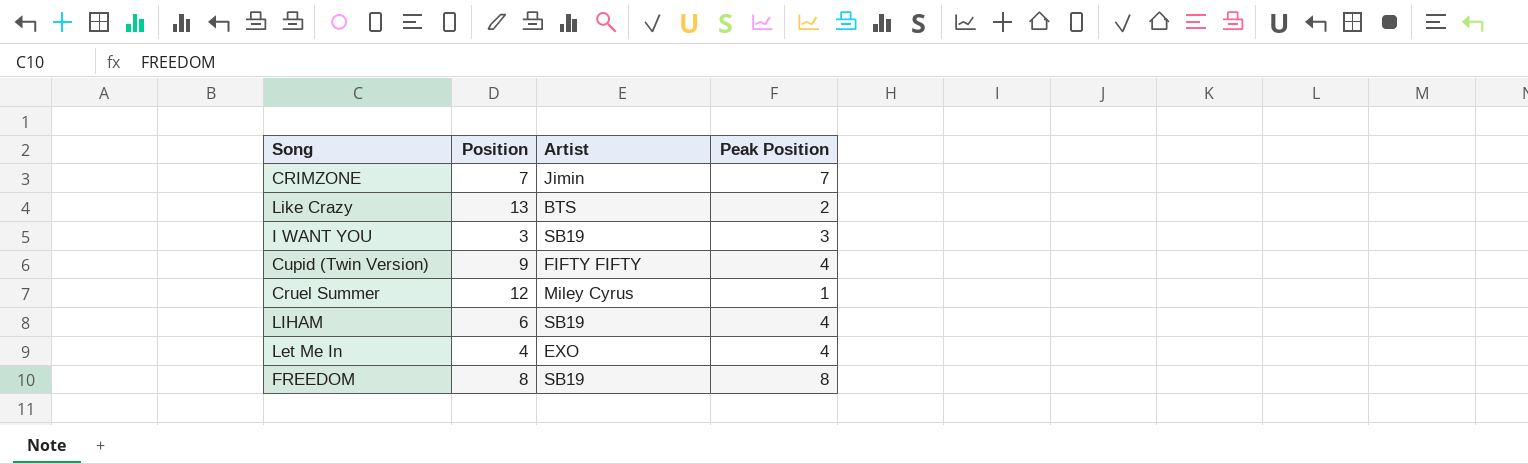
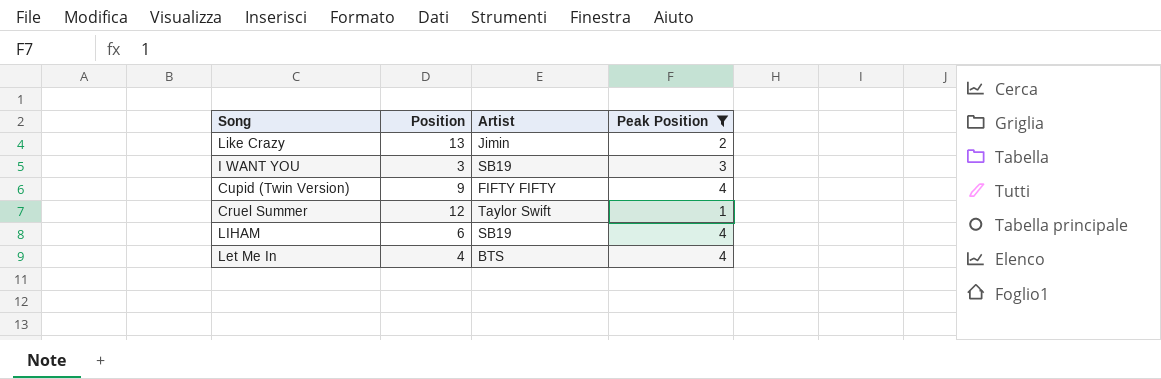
filter: none -> Peak Position <= 4
Like Crazy | Artist: BTS -> Jimin
Cruel Summer | Artist: Miley Cyrus -> Taylor Swift
Let Me In | Artist: EXO -> BTS

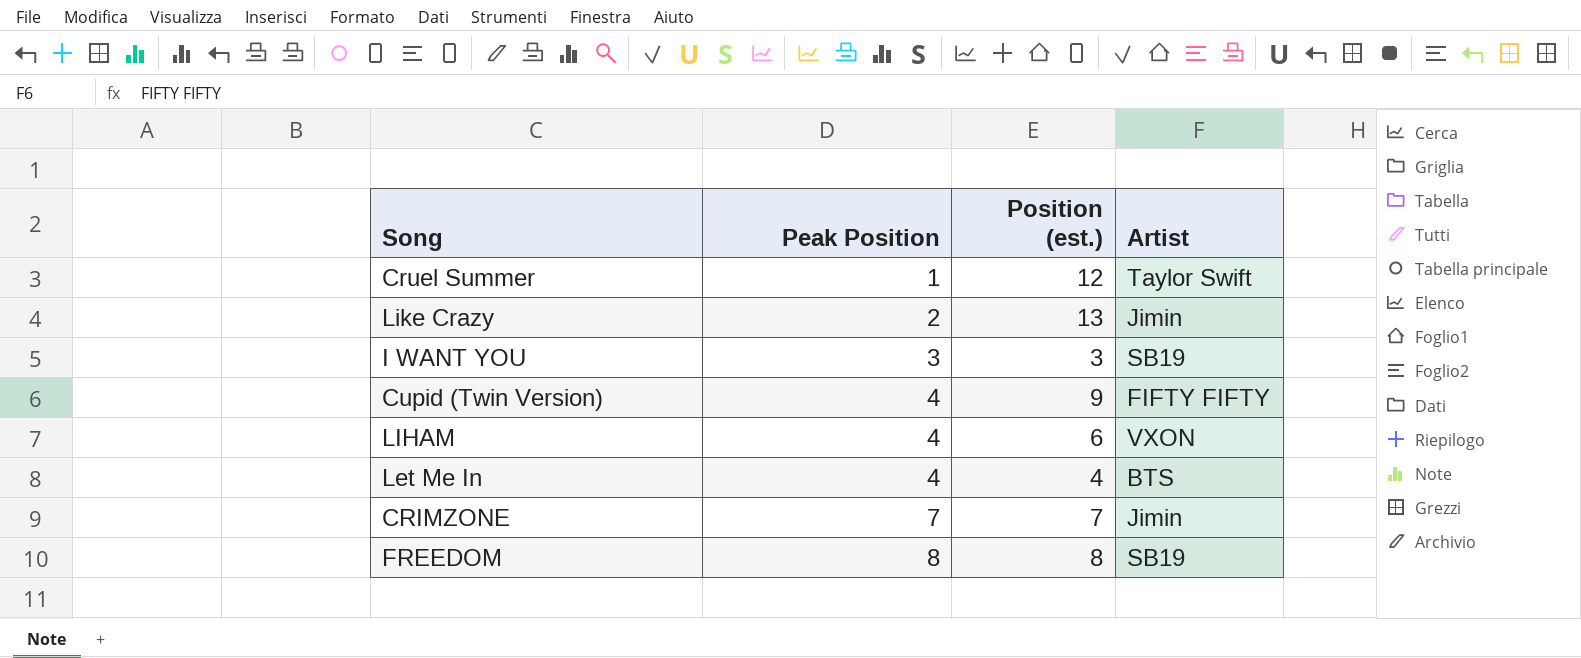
filter: Peak Position <= 4 -> none
row order: none -> Peak Position ascending
column Peak Position | position: 4 -> 2
column name: Position -> Position (est.)
LIHAM | Artist: SB19 -> VXON

